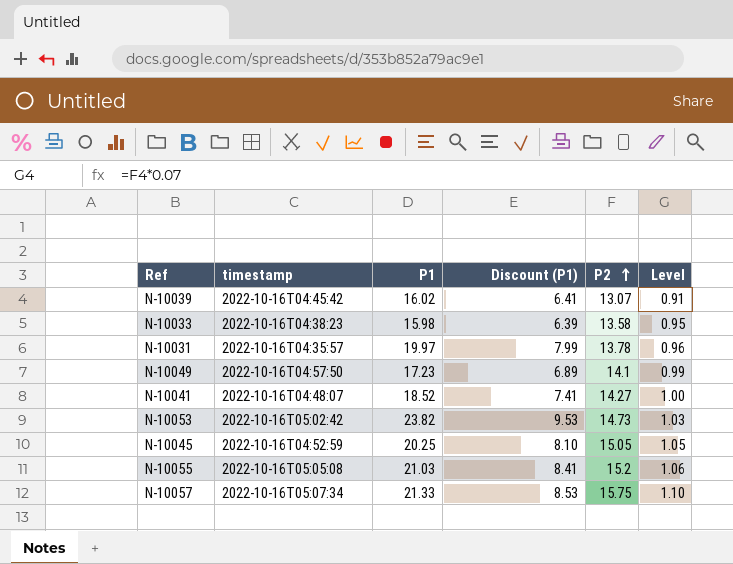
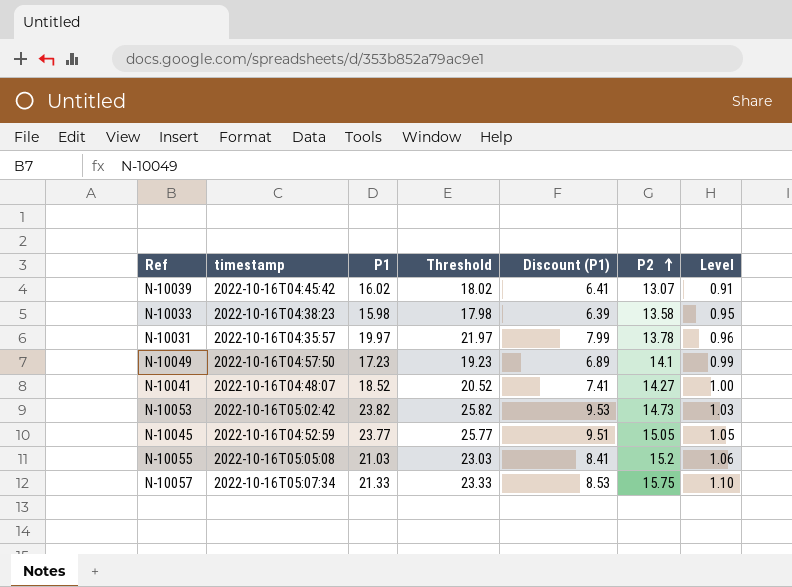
column Threshold | formula: none -> [P1] + 2
N-10045 | P1: 20.25 -> 23.77
N-10045 | Discount (P1): 8.10 -> 9.51

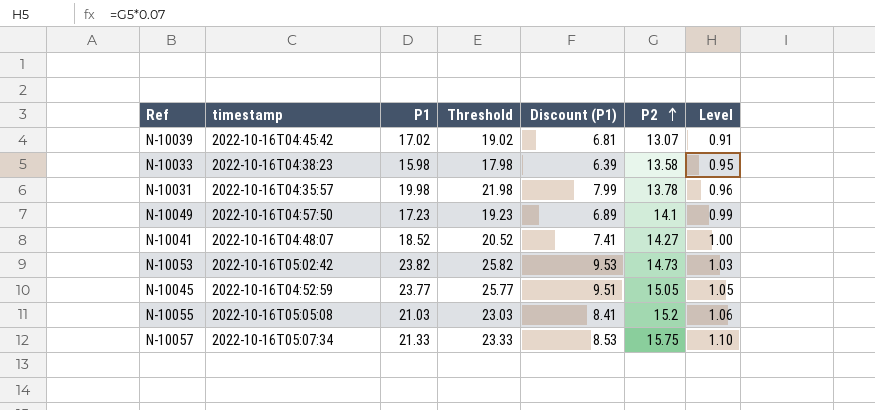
N-10039 | P1: 16.02 -> 17.02
N-10039 | Threshold: 18.02 -> 19.02
N-10039 | Discount (P1): 6.41 -> 6.81
N-10031 | P1: 19.97 -> 19.98
N-10031 | Threshold: 21.97 -> 21.98

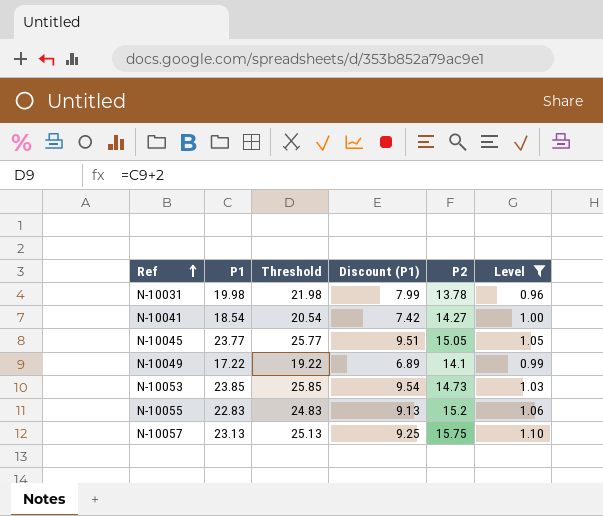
filter: none -> Level >= 0.96
row order: P2 ascending -> Ref ascending
column timestamp | position: 2 -> none
N-10041 | P1: 18.52 -> 18.54
N-10041 | Threshold: 20.52 -> 20.54
N-10041 | Discount (P1): 7.41 -> 7.42
N-10049 | P1: 17.23 -> 17.22
N-10049 | Threshold: 19.23 -> 19.22
N-10053 | P1: 23.82 -> 23.85
N-10053 | Threshold: 25.82 -> 25.85
N-10053 | Discount (P1): 9.53 -> 9.54
N-10055 | P1: 21.03 -> 22.83
N-10055 | Threshold: 23.03 -> 24.83
N-10055 | Discount (P1): 8.41 -> 9.13
N-10057 | P1: 21.33 -> 23.13
N-10057 | Threshold: 23.33 -> 25.13
N-10057 | Discount (P1): 8.53 -> 9.25

